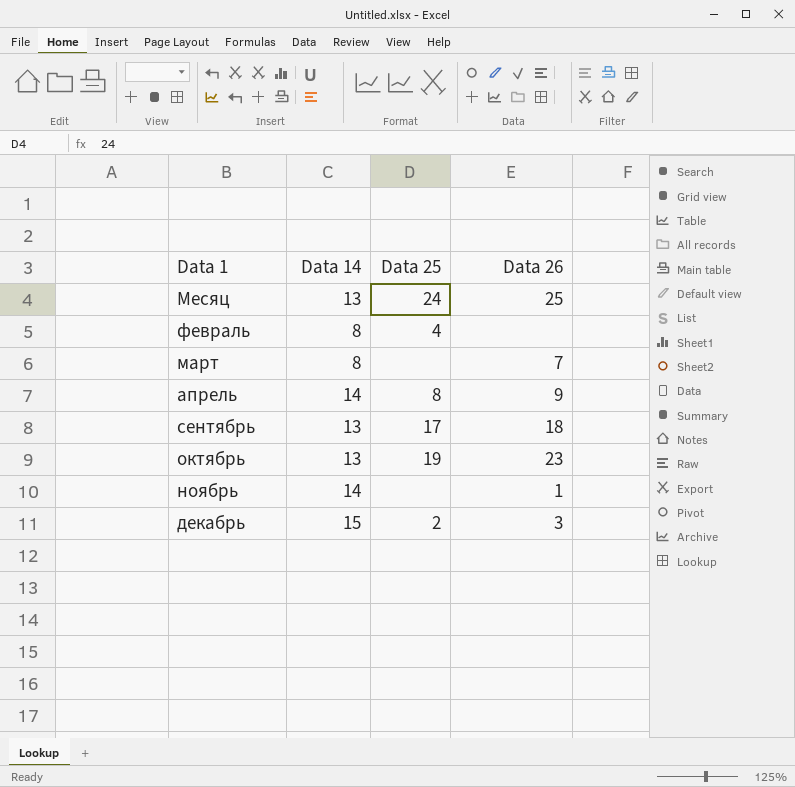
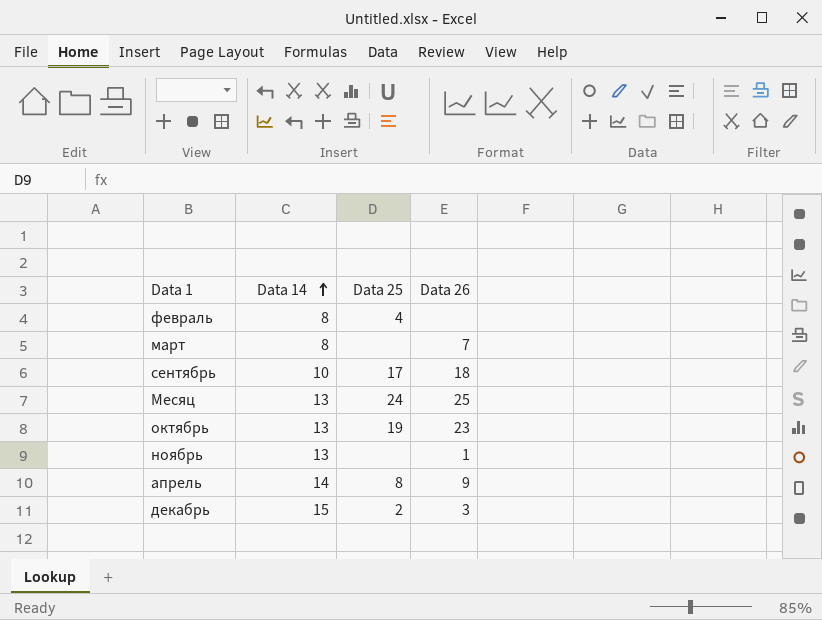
row order: none -> Data 14 ascending
сентябрь | Data 14: 13 -> 10
ноябрь | Data 14: 14 -> 13

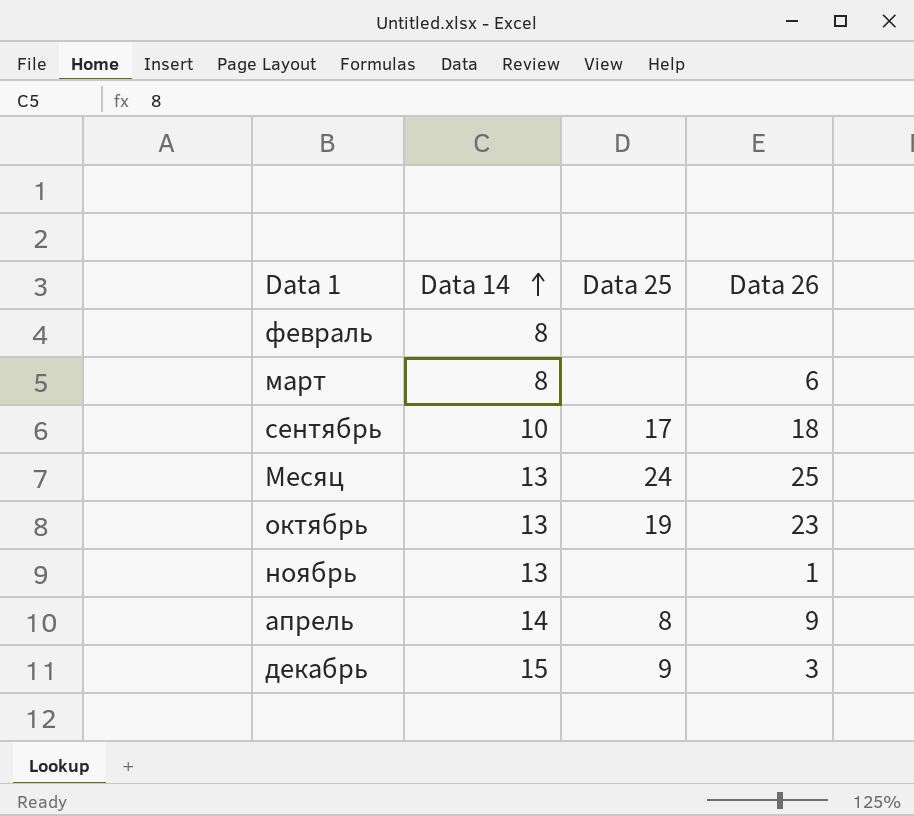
февраль | Data 25: 4 -> none
март | Data 26: 7 -> 6
декабрь | Data 25: 2 -> 9

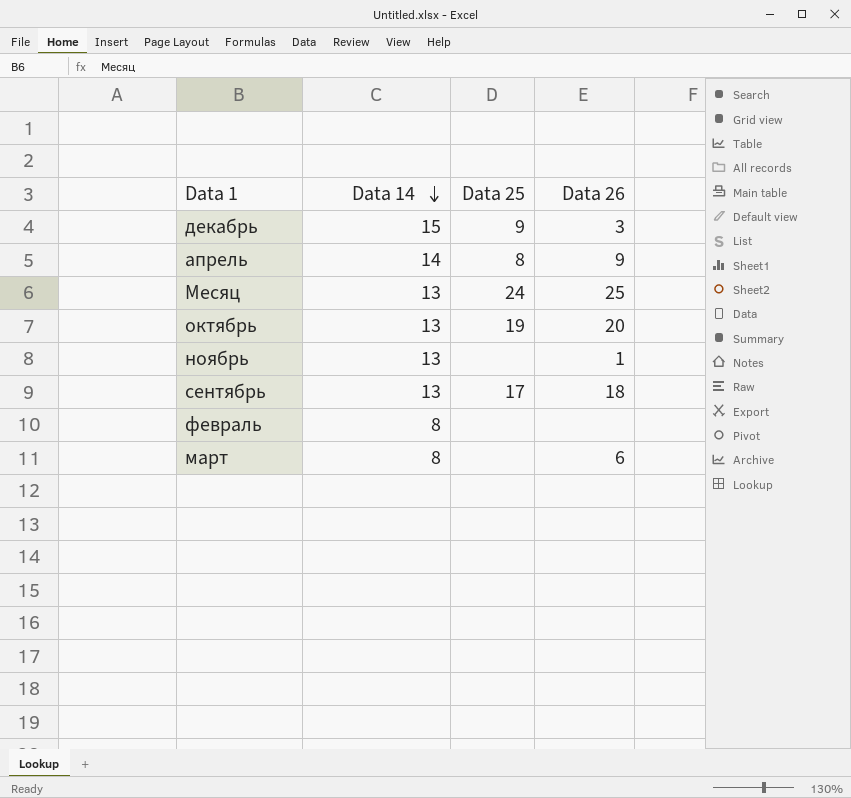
row order: Data 14 ascending -> Data 14 descending
октябрь | Data 26: 23 -> 20
сентябрь | Data 14: 10 -> 13

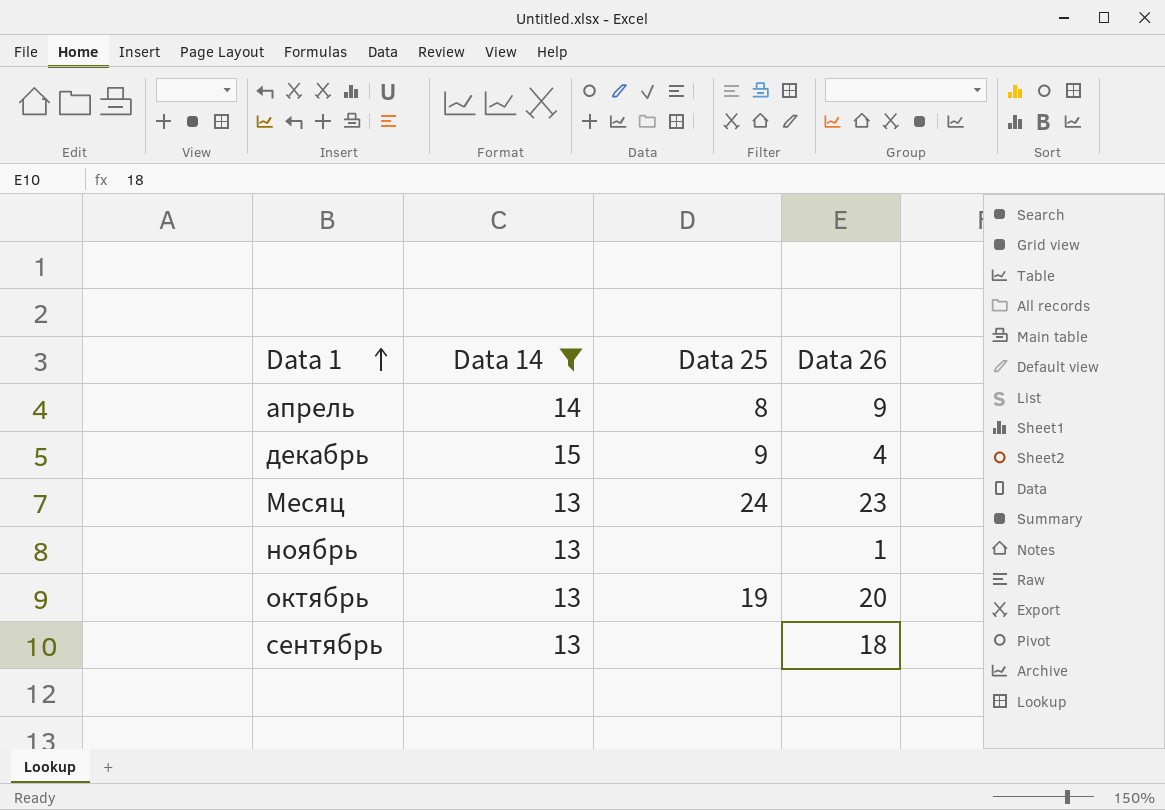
filter: none -> Data 14 != 8
row order: Data 14 descending -> Data 1 ascending
декабрь | Data 26: 3 -> 4
Месяц | Data 26: 25 -> 23
сентябрь | Data 25: 17 -> none

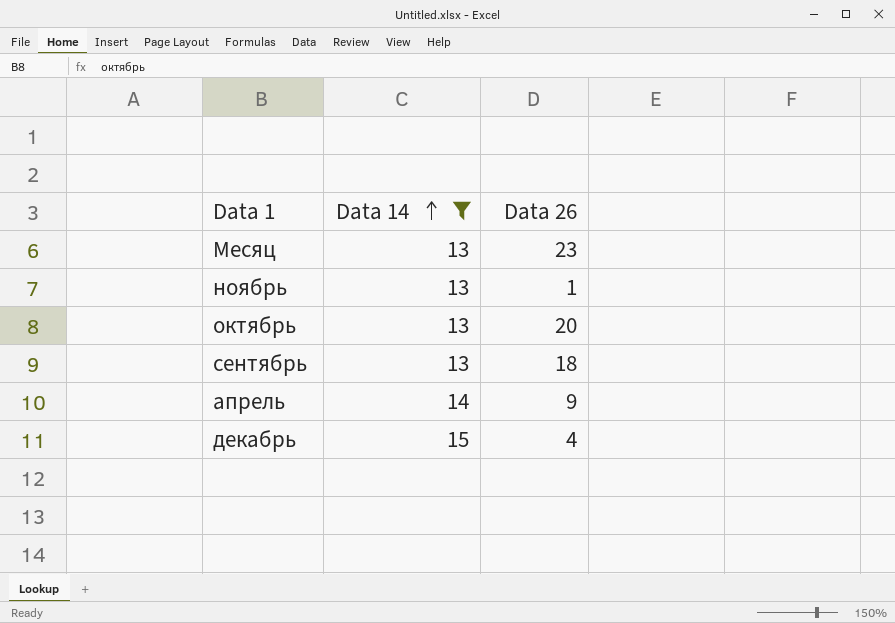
row order: Data 1 ascending -> Data 14 ascending
column Data 25 | position: 3 -> none

